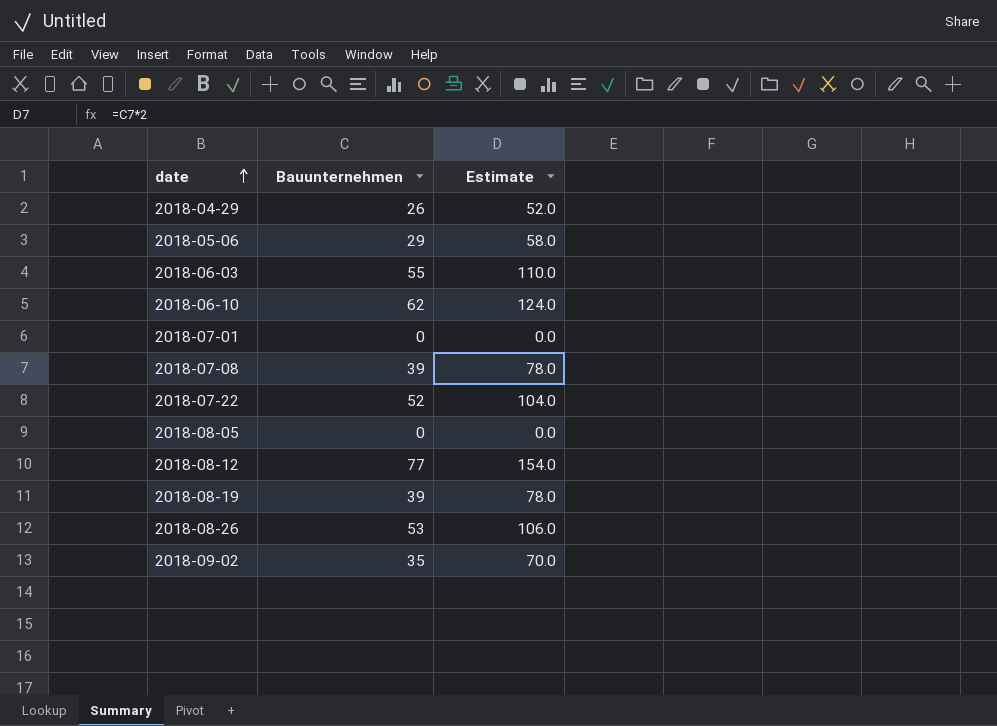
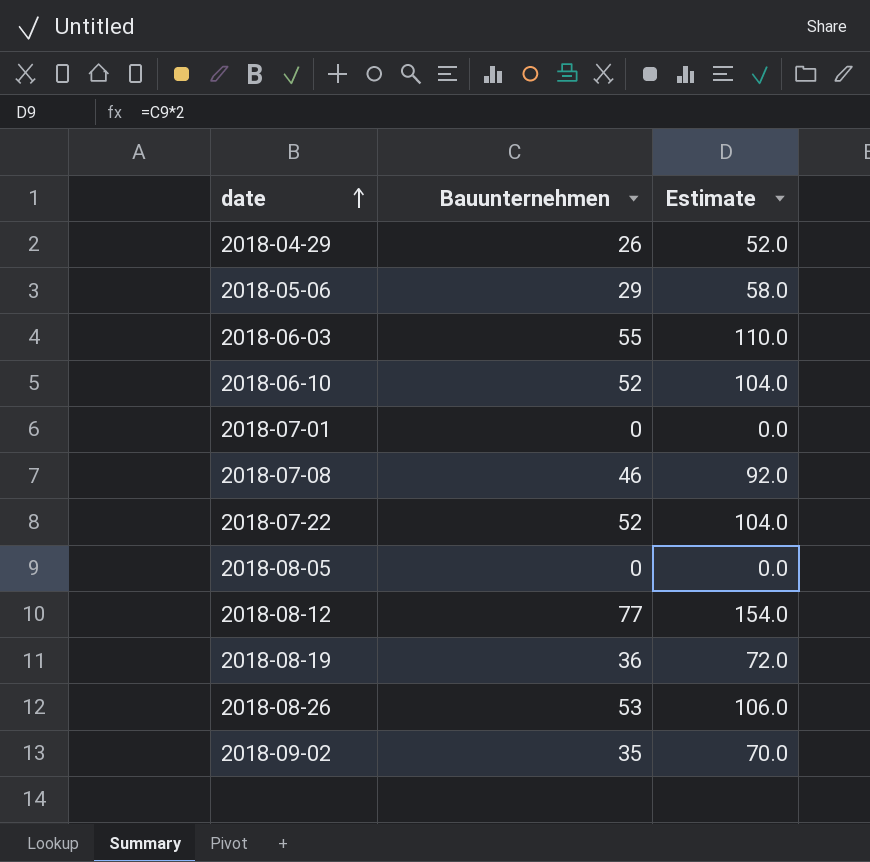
2018-06-10 | Bauunternehmen: 62 -> 52
2018-06-10 | Estimate: 124.0 -> 104.0
2018-07-08 | Bauunternehmen: 39 -> 46
2018-07-08 | Estimate: 78.0 -> 92.0
2018-08-19 | Bauunternehmen: 39 -> 36
2018-08-19 | Estimate: 78.0 -> 72.0

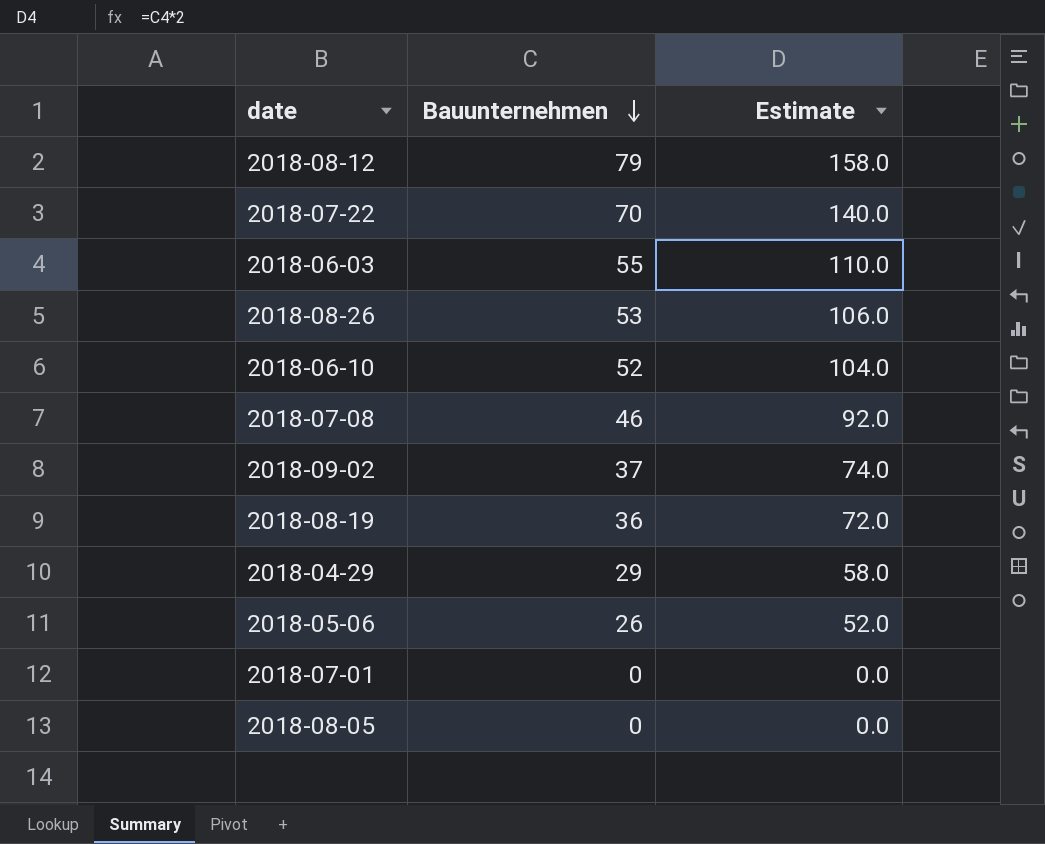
row order: date ascending -> Bauunternehmen descending
2018-08-12 | Bauunternehmen: 77 -> 79
2018-08-12 | Estimate: 154.0 -> 158.0
2018-07-22 | Bauunternehmen: 52 -> 70
2018-07-22 | Estimate: 104.0 -> 140.0
2018-09-02 | Bauunternehmen: 35 -> 37
2018-09-02 | Estimate: 70.0 -> 74.0
2018-04-29 | Bauunternehmen: 26 -> 29
2018-04-29 | Estimate: 52.0 -> 58.0
2018-05-06 | Bauunternehmen: 29 -> 26
2018-05-06 | Estimate: 58.0 -> 52.0

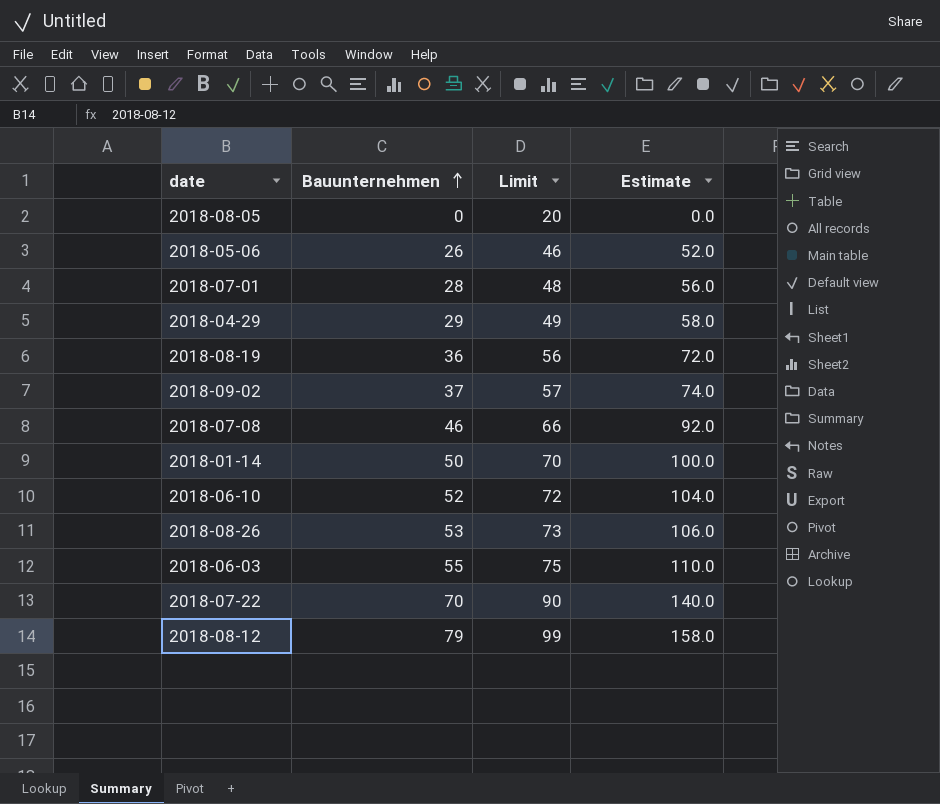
row order: Bauunternehmen descending -> Bauunternehmen ascending
column Limit | formula: none -> [Bauunternehmen] + 20
2018-07-01 | Bauunternehmen: 0 -> 28
2018-07-01 | Estimate: 0.0 -> 56.0
row 2018-01-14: none -> 50 | 70 | 100.0

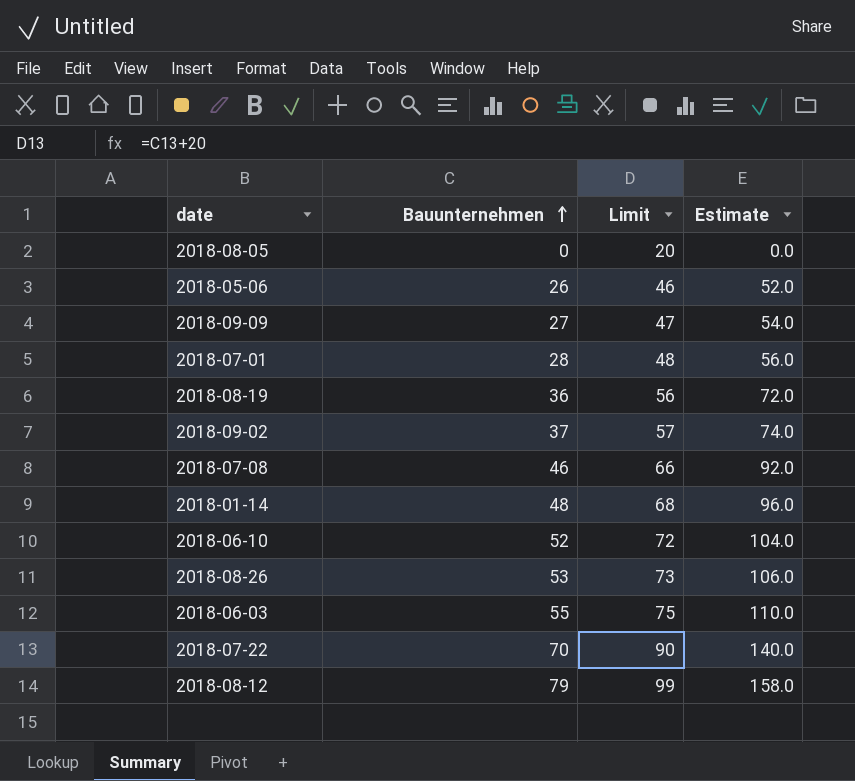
row 2018-04-29: 29 | 49 | 58.0 -> none
row 2018-09-09: none -> 27 | 47 | 54.0
2018-01-14 | Bauunternehmen: 50 -> 48
2018-01-14 | Limit: 70 -> 68
2018-01-14 | Estimate: 100.0 -> 96.0

